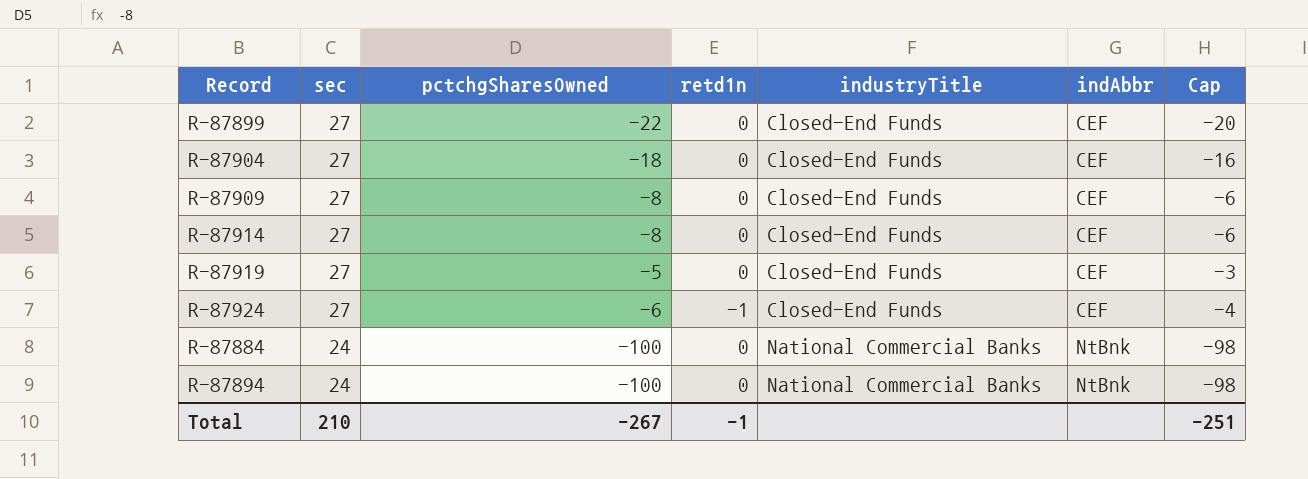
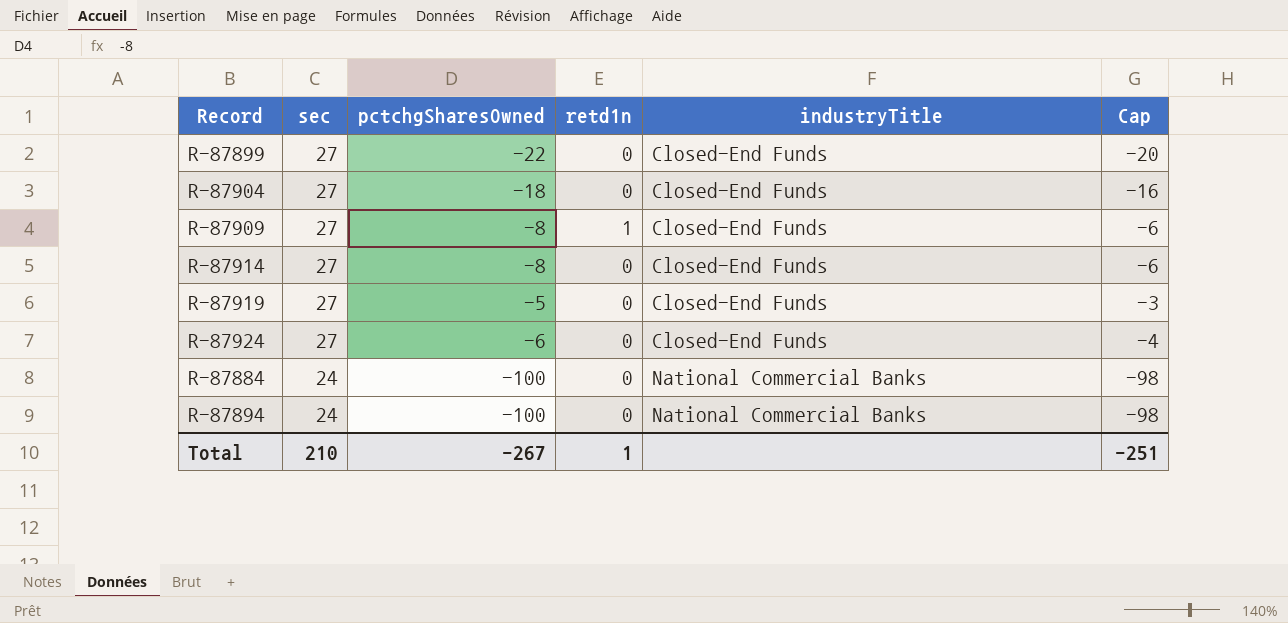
column indAbbr | position: 6 -> none
R-87909 | retd1n: 0 -> 1
R-87924 | retd1n: -1 -> 0
Total | retd1n: -1 -> 1

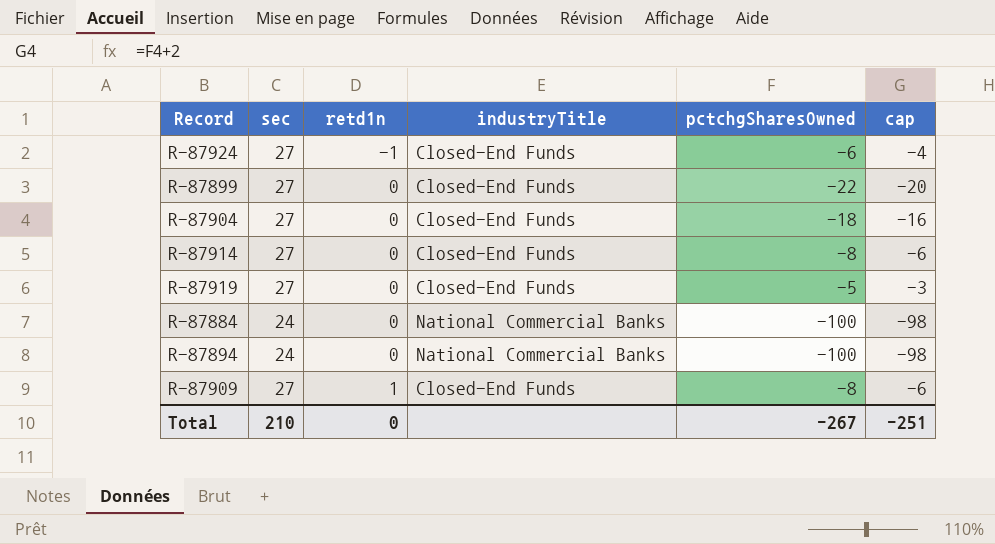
row order: sec descending -> retd1n ascending
column pctchgSharesOwned | position: 3 -> 5
column name: Cap -> cap
R-87924 | retd1n: 0 -> -1
Total | retd1n: 1 -> 0

